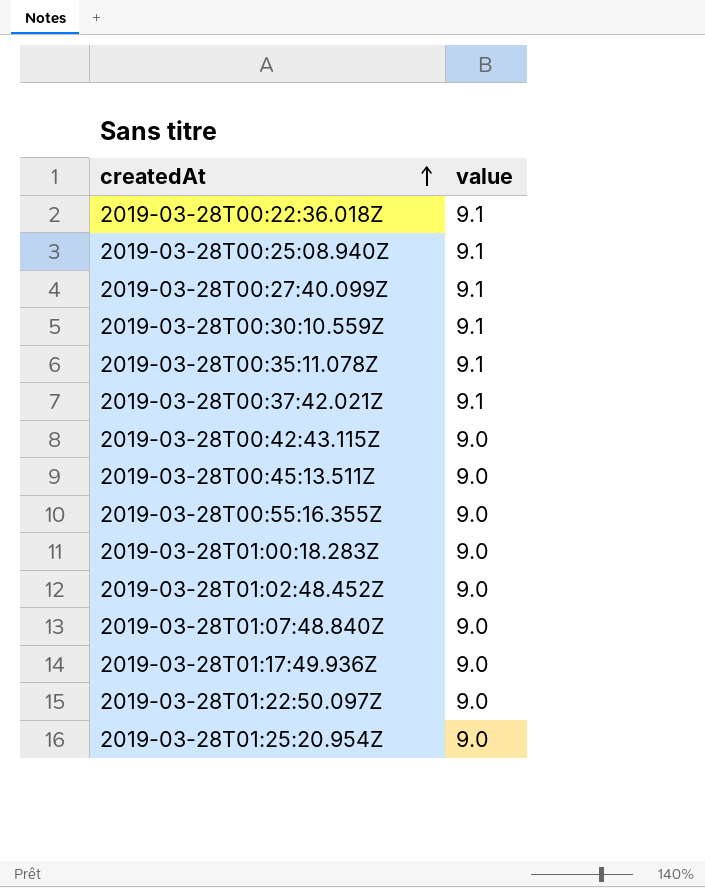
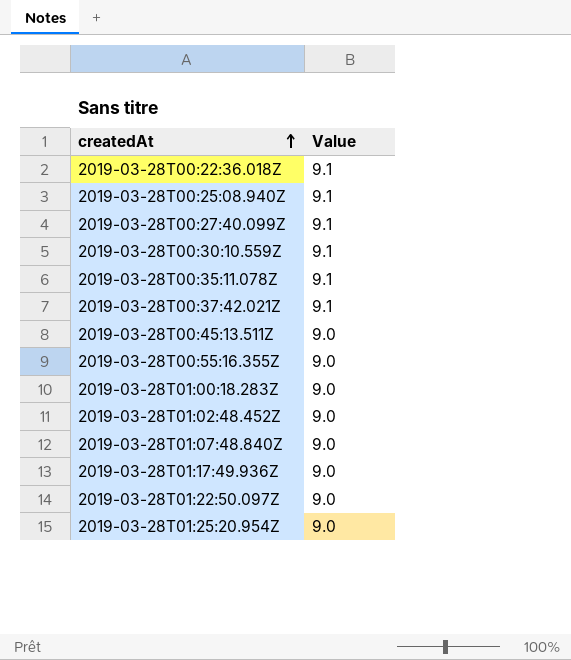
column name: value -> Value
row 2019-03-28T00:42:43.115Z: 9.0 -> none

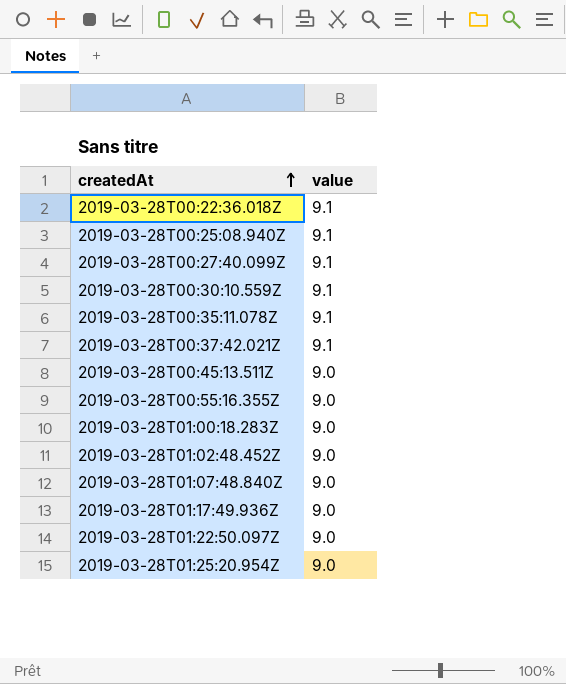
column name: Value -> value

